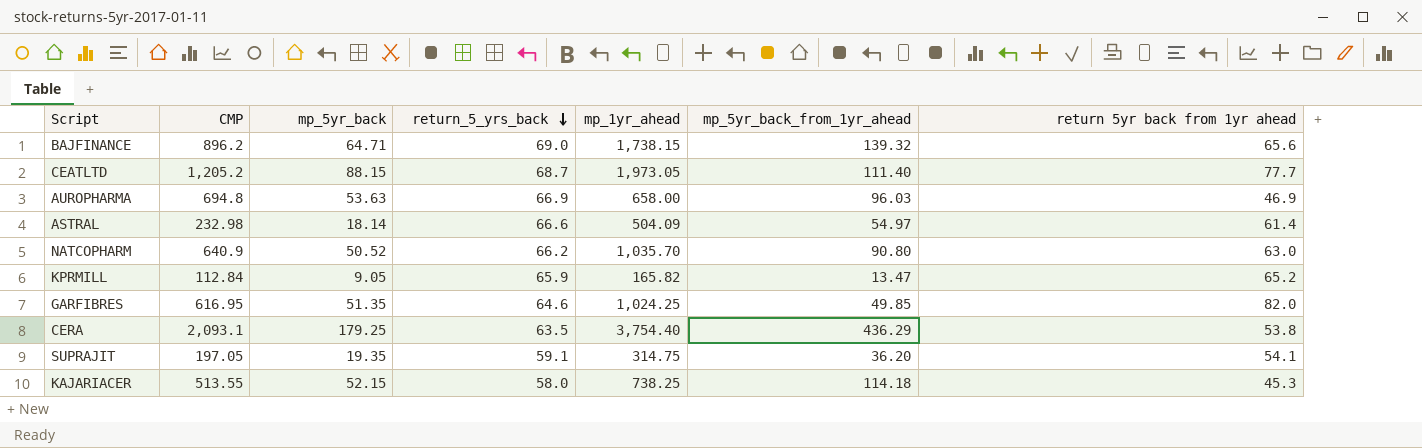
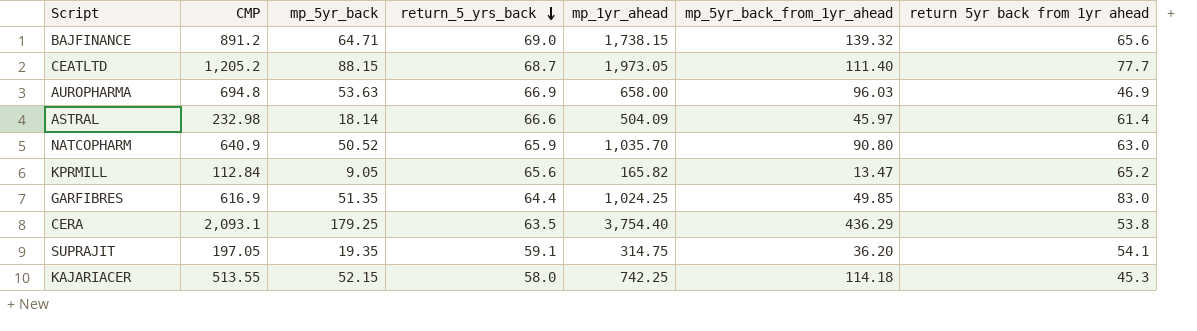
BAJFINANCE | CMP: 896.2 -> 891.2
ASTRAL | mp_5yr_back_from_1yr_ahead: 54.97 -> 45.97
NATCOPHARM | return_5_yrs_back: 66.2 -> 65.9
KPRMILL | return_5_yrs_back: 65.9 -> 65.6
GARFIBRES | CMP: 616.95 -> 616.9
GARFIBRES | return_5_yrs_back: 64.6 -> 64.4
GARFIBRES | return 5yr back from 1yr ahead: 82.0 -> 83.0
KAJARIACER | mp_1yr_ahead: 738.25 -> 742.25

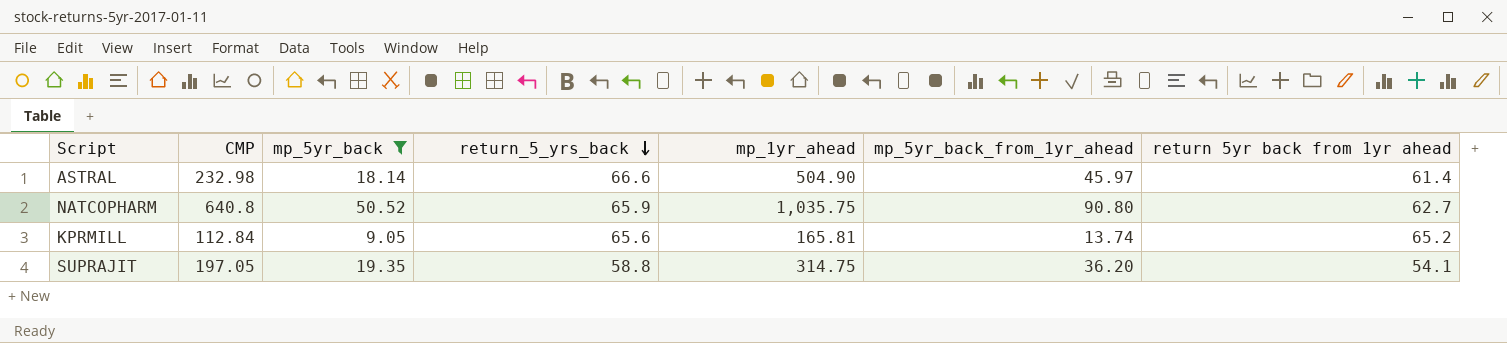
filter: none -> mp_5yr_back <= 50.52
ASTRAL | mp_1yr_ahead: 504.09 -> 504.90
NATCOPHARM | CMP: 640.9 -> 640.8
NATCOPHARM | mp_1yr_ahead: 1,035.70 -> 1,035.75
NATCOPHARM | return 5yr back from 1yr ahead: 63.0 -> 62.7
KPRMILL | mp_1yr_ahead: 165.82 -> 165.81
KPRMILL | mp_5yr_back_from_1yr_ahead: 13.47 -> 13.74
SUPRAJIT | return_5_yrs_back: 59.1 -> 58.8

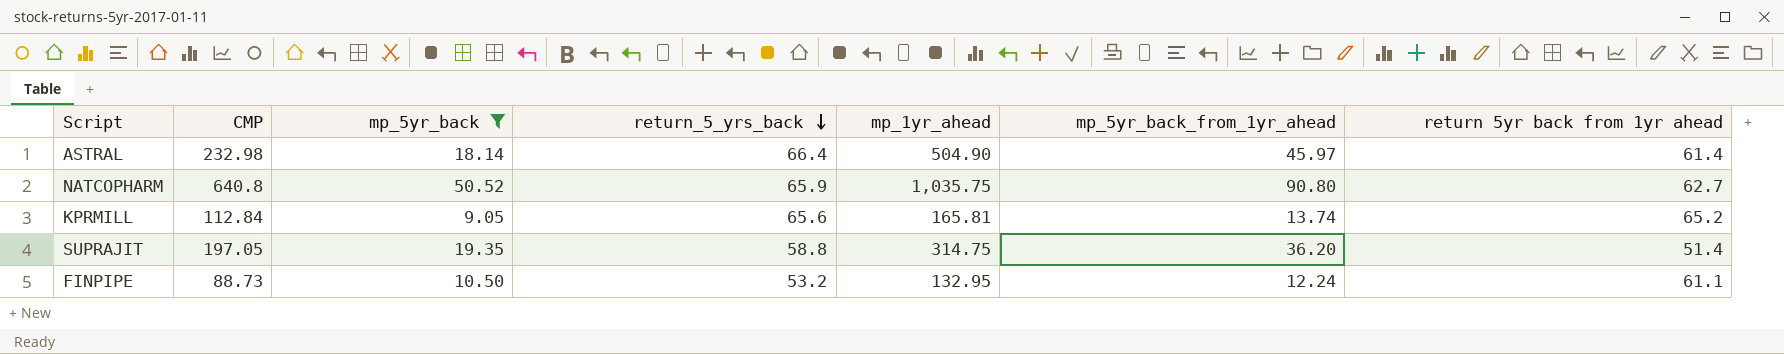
ASTRAL | return_5_yrs_back: 66.6 -> 66.4
SUPRAJIT | return 5yr back from 1yr ahead: 54.1 -> 51.4
row FINPIPE: none -> 88.73 | 10.50 | 53.2 | 132.95 | 12.24 | 61.1

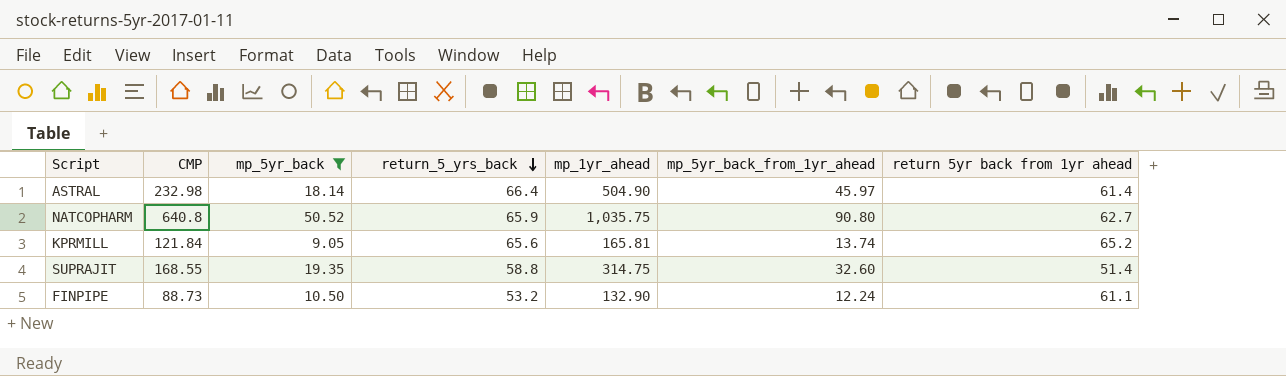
KPRMILL | CMP: 112.84 -> 121.84
SUPRAJIT | CMP: 197.05 -> 168.55
SUPRAJIT | mp_5yr_back_from_1yr_ahead: 36.20 -> 32.60
FINPIPE | mp_1yr_ahead: 132.95 -> 132.90

